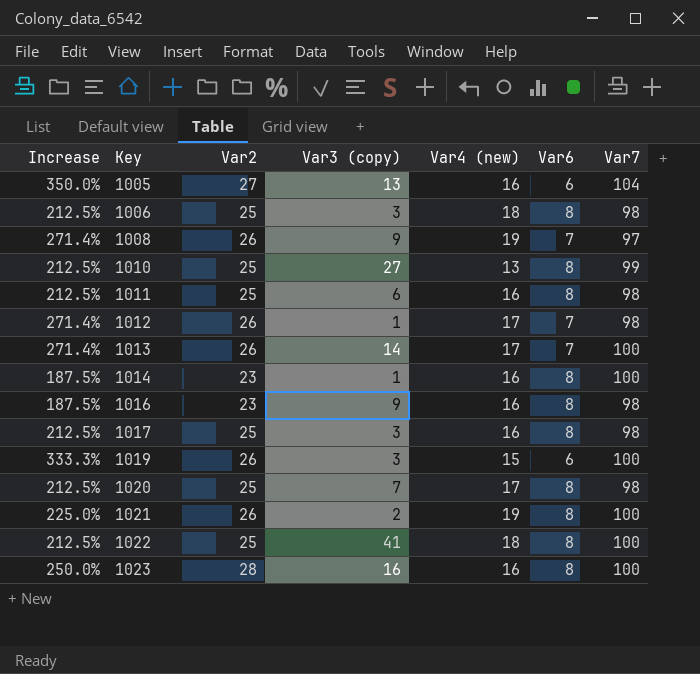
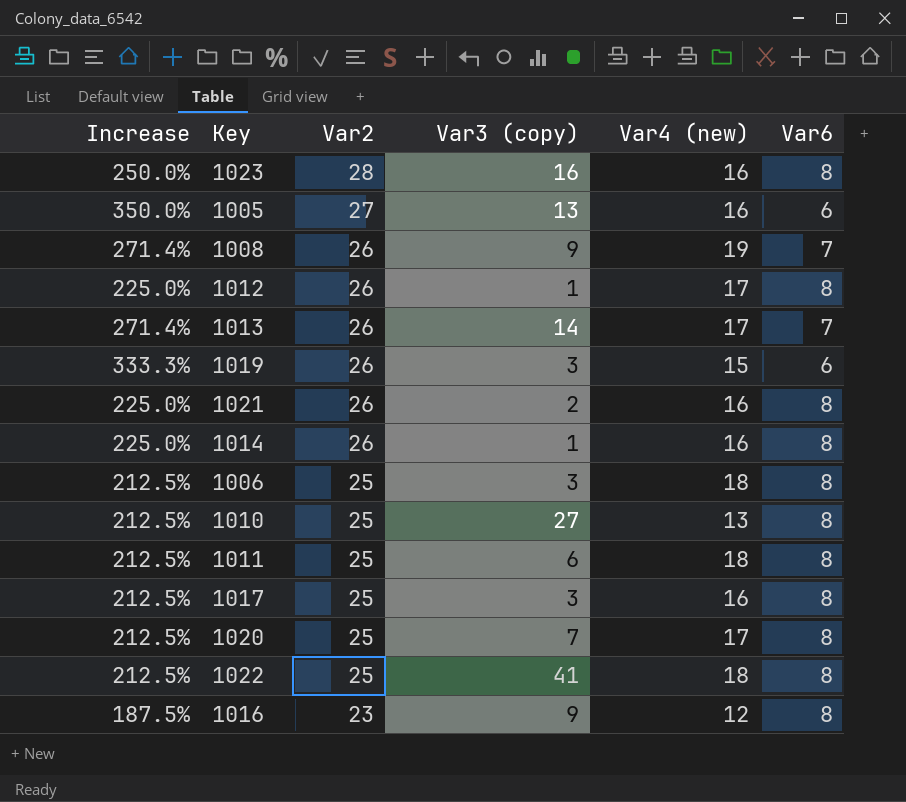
row order: Key ascending -> Var2 descending
column Var7 | position: 7 -> none
1012 | Increase: 271.4% -> 225.0%
1012 | Var6: 7 -> 8
1021 | Var4 (new): 19 -> 16
1014 | Increase: 187.5% -> 225.0%
1014 | Var2: 23 -> 26
1011 | Var4 (new): 16 -> 18
1016 | Var4 (new): 16 -> 12

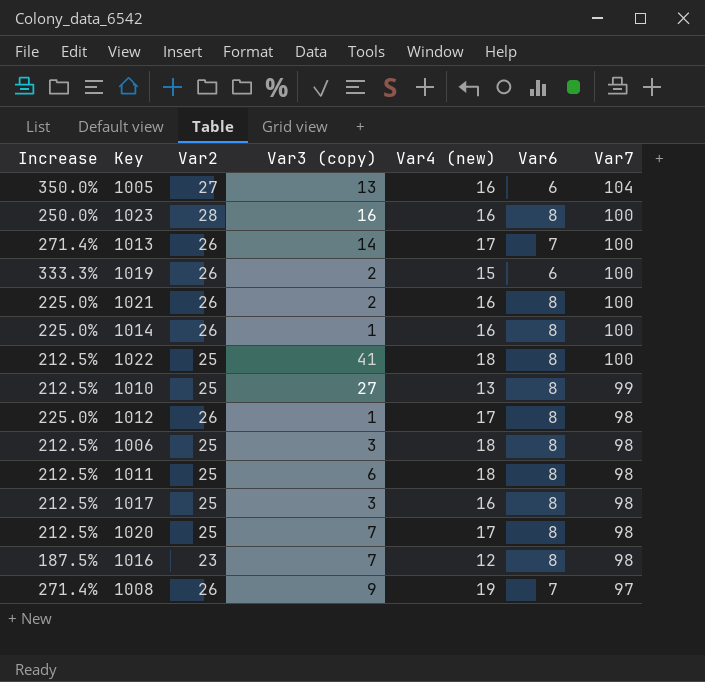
row order: Var2 descending -> Var7 descending
column Var7 | position: none -> 7
1019 | Var3 (copy): 3 -> 2
1016 | Var3 (copy): 9 -> 7

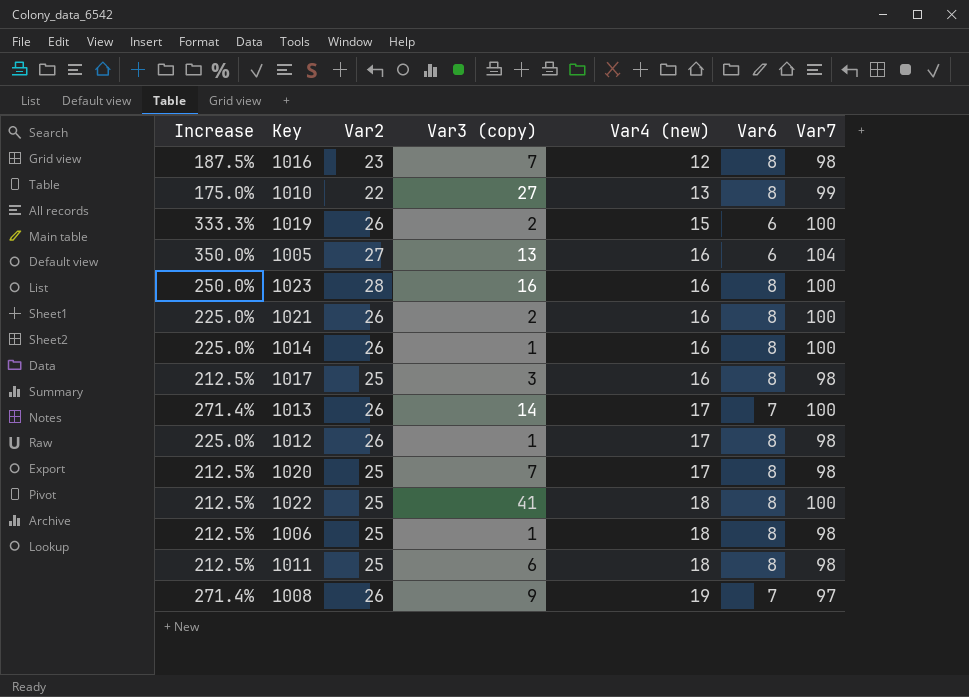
row order: Var7 descending -> Var4 (new) ascending
1010 | Increase: 212.5% -> 175.0%
1010 | Var2: 25 -> 22
1006 | Var3 (copy): 3 -> 1

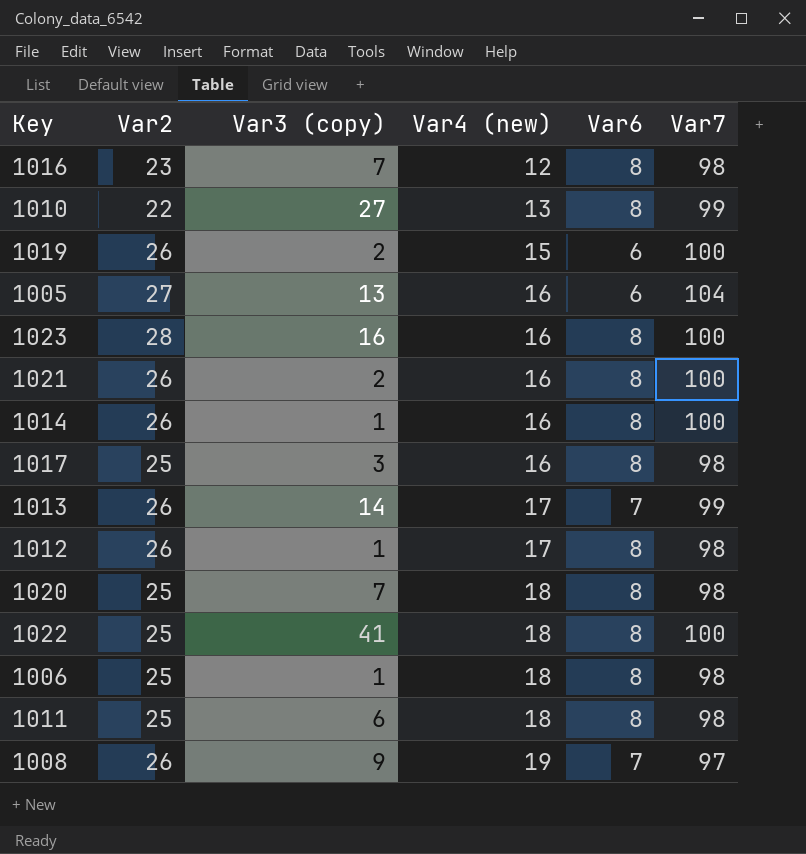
column Increase | formula: ([Var2] - [Var6]) / [Var6] -> none
1013 | Var7: 100 -> 99
1020 | Var4 (new): 17 -> 18

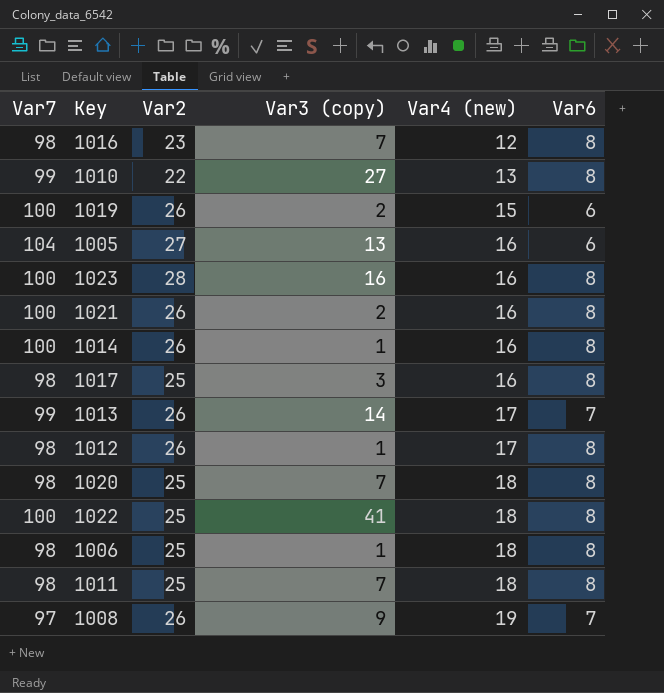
column Var7 | position: 6 -> 1
1011 | Var3 (copy): 6 -> 7

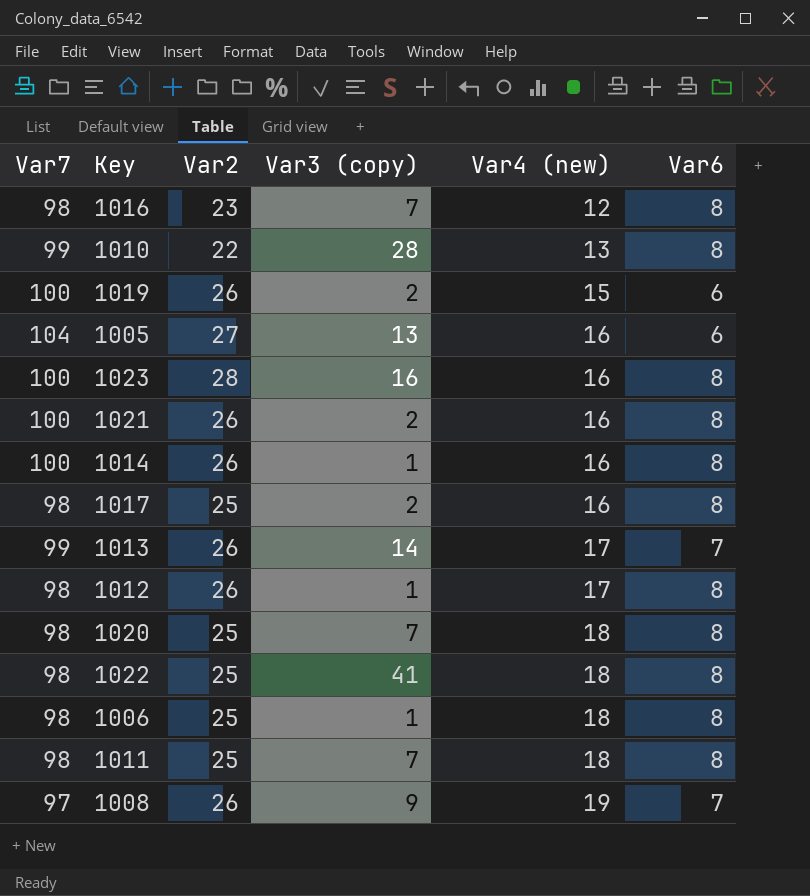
1010 | Var3 (copy): 27 -> 28
1017 | Var3 (copy): 3 -> 2
1022 | Var7: 100 -> 98

